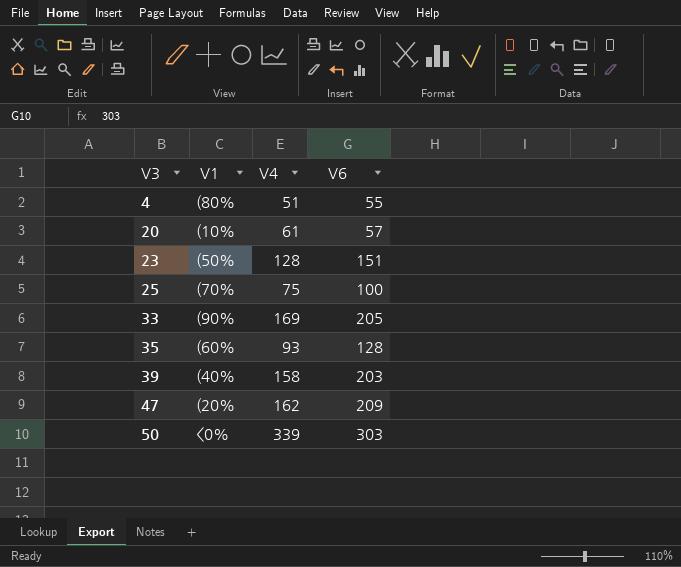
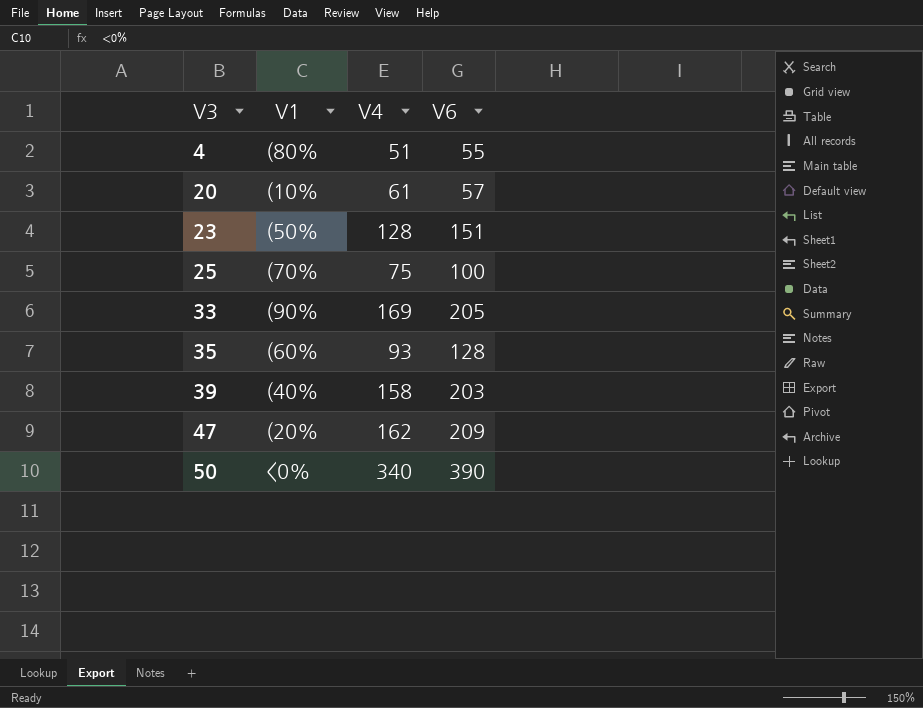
50 | V4: 339 -> 340
50 | V6: 303 -> 390

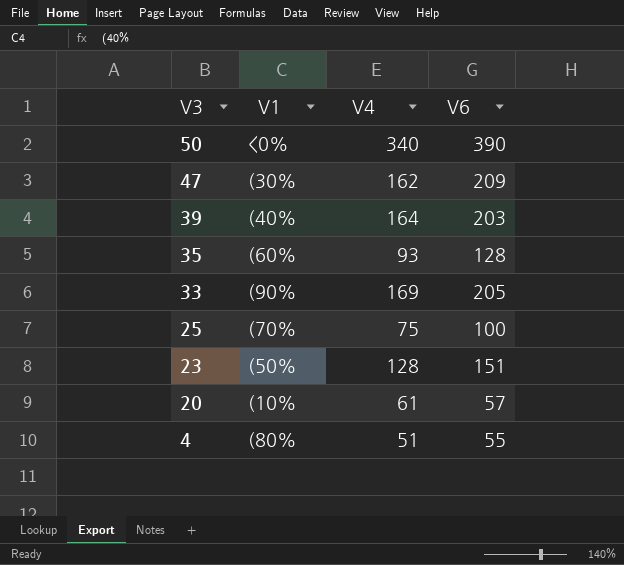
row order: V3 ascending -> V3 descending
47 | V1: (20% -> (30%
39 | V4: 158 -> 164

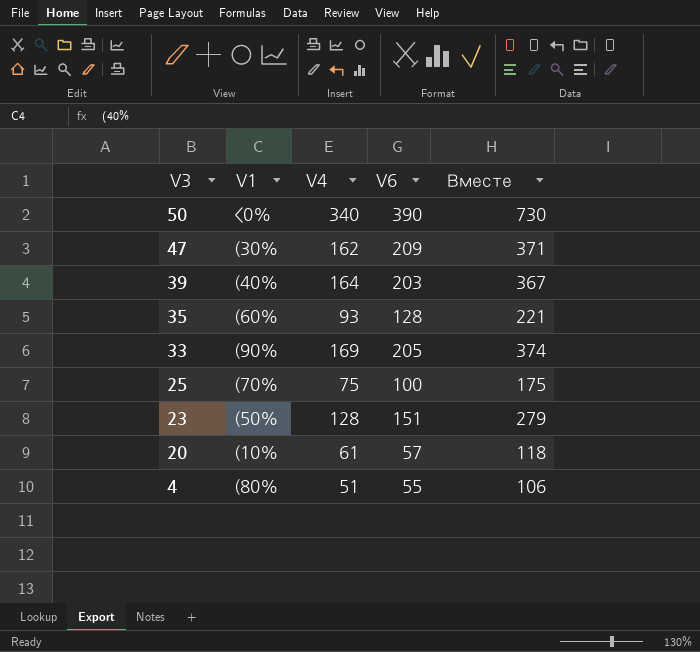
column Вместе | formula: none -> [V4] + [V6]

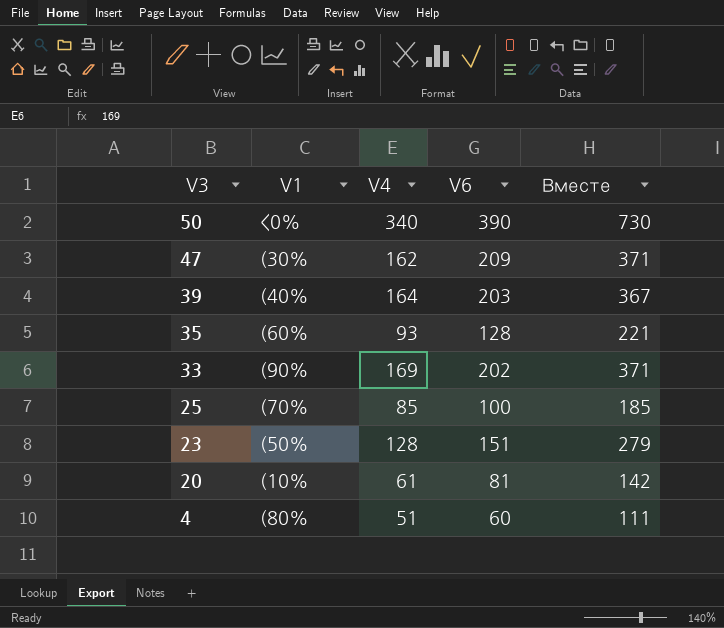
33 | V6: 205 -> 202
33 | Вместе: 374 -> 371
25 | V4: 75 -> 85
25 | Вместе: 175 -> 185
20 | V6: 57 -> 81
20 | Вместе: 118 -> 142
4 | V6: 55 -> 60
4 | Вместе: 106 -> 111

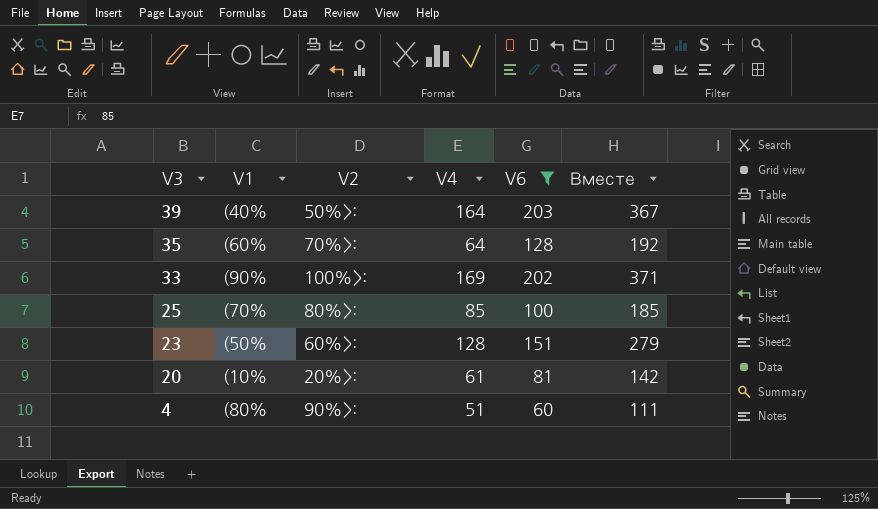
filter: none -> V6 <= 203
column V2 | position: none -> 3
35 | V4: 93 -> 64
35 | Вместе: 221 -> 192

